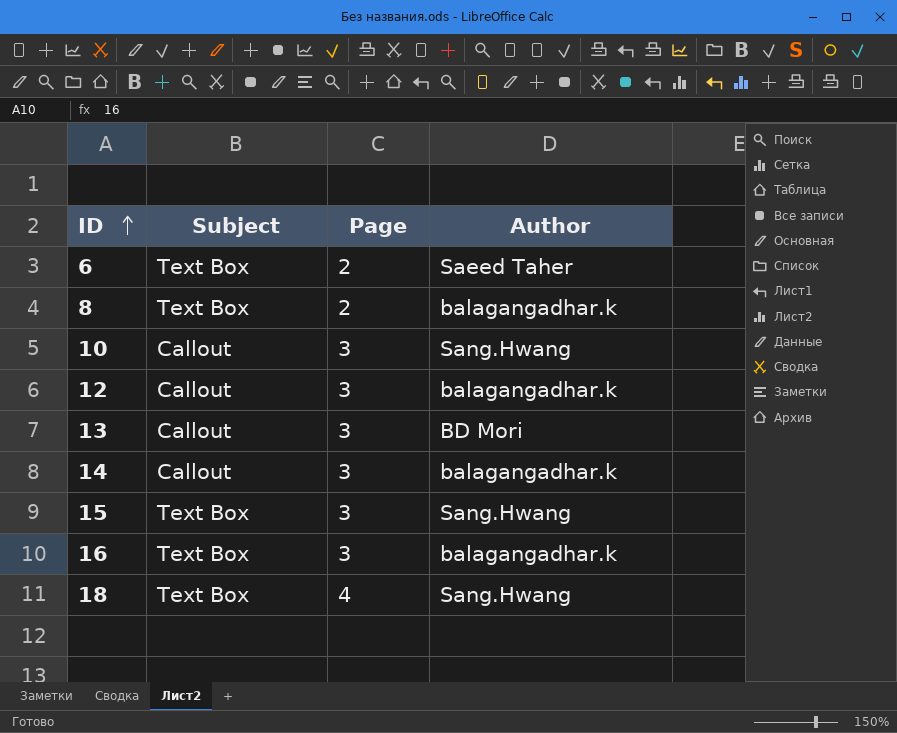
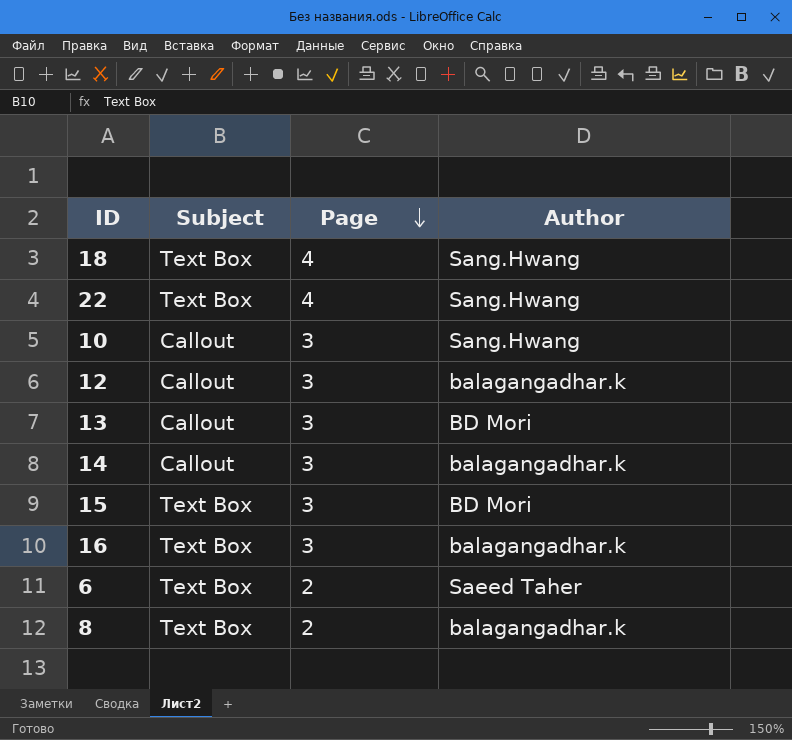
row order: ID ascending -> Page descending
row 22: none -> Text Box | 4 | Sang.Hwang
15 | Author: Sang.Hwang -> BD Mori

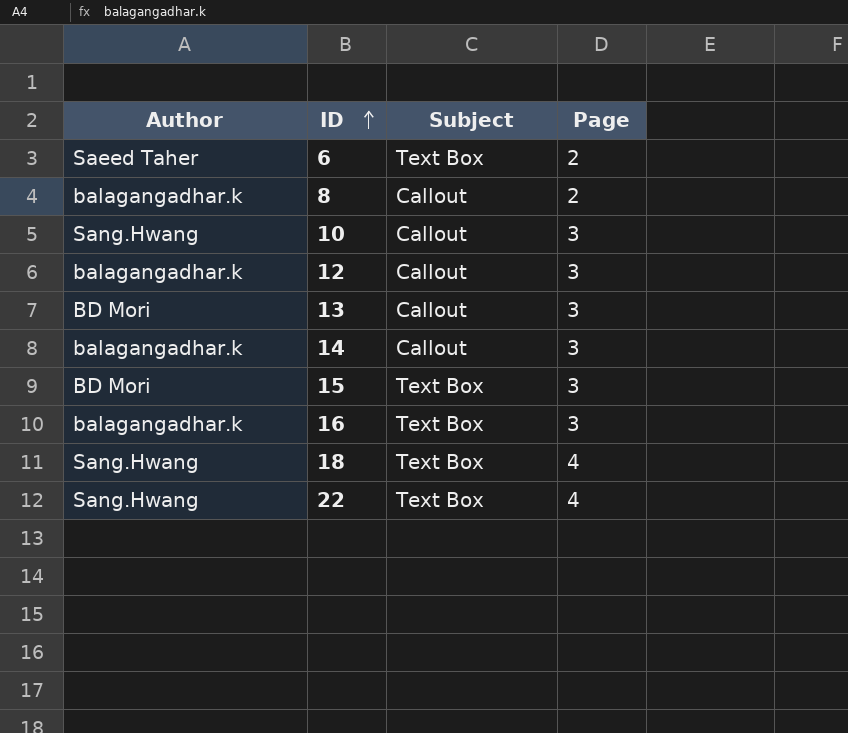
row order: Page descending -> ID ascending
column Author | position: 4 -> 1
8 | Subject: Text Box -> Callout

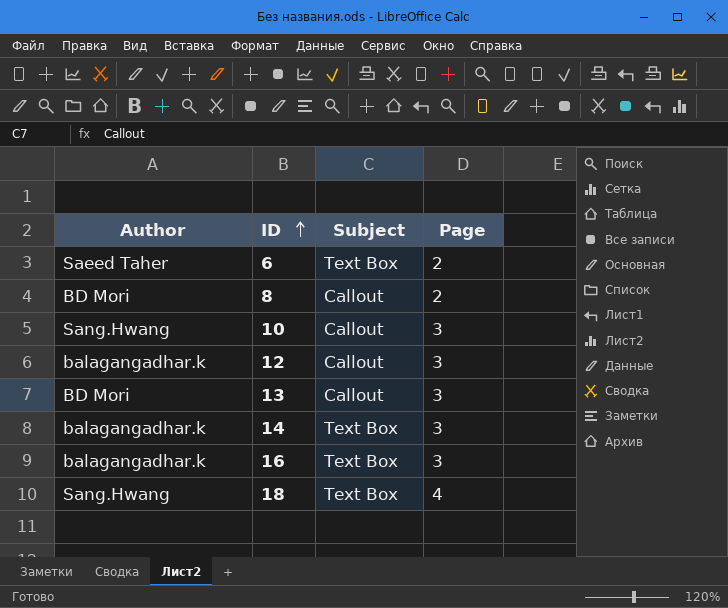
row 15: BD Mori | Text Box | 3 -> none
row 22: Sang.Hwang | Text Box | 4 -> none
8 | Author: balagangadhar.k -> BD Mori
14 | Subject: Callout -> Text Box

